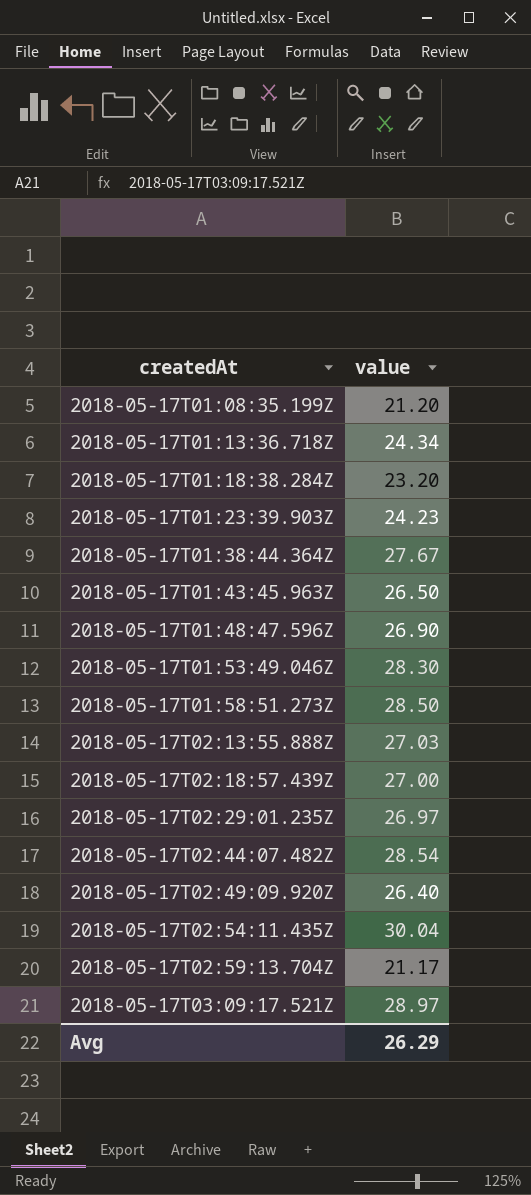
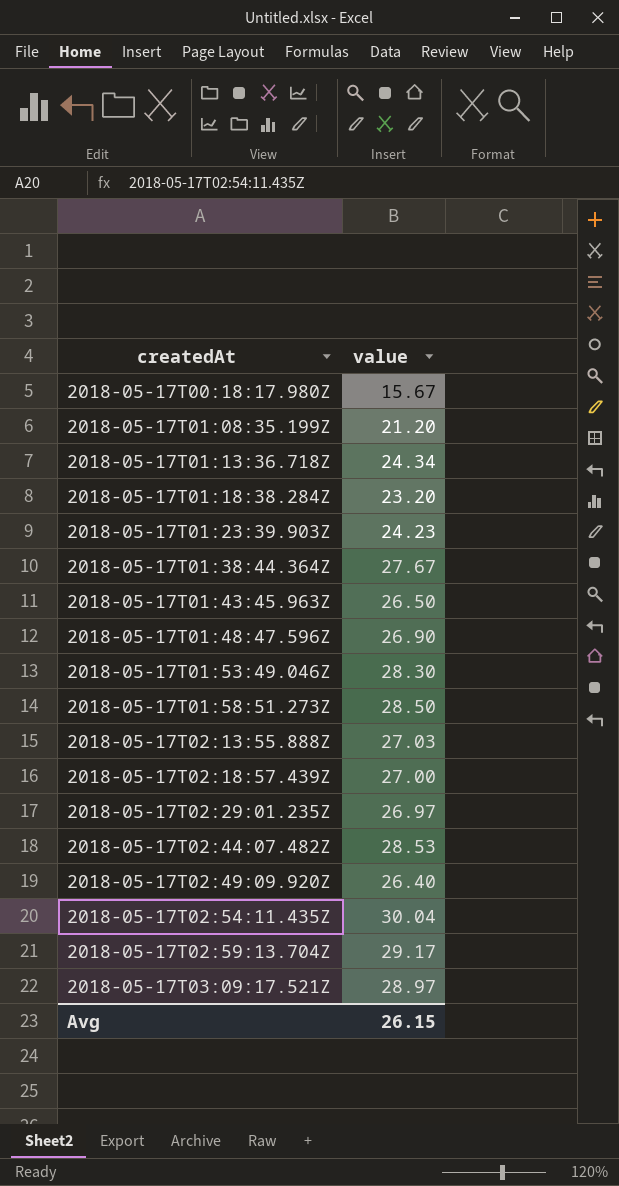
row 2018-05-17T00:18:17.980Z: none -> 15.67
2018-05-17T02:44:07.482Z | value: 28.54 -> 28.53
2018-05-17T02:59:13.704Z | value: 21.17 -> 29.17
Avg | value: 26.29 -> 26.15

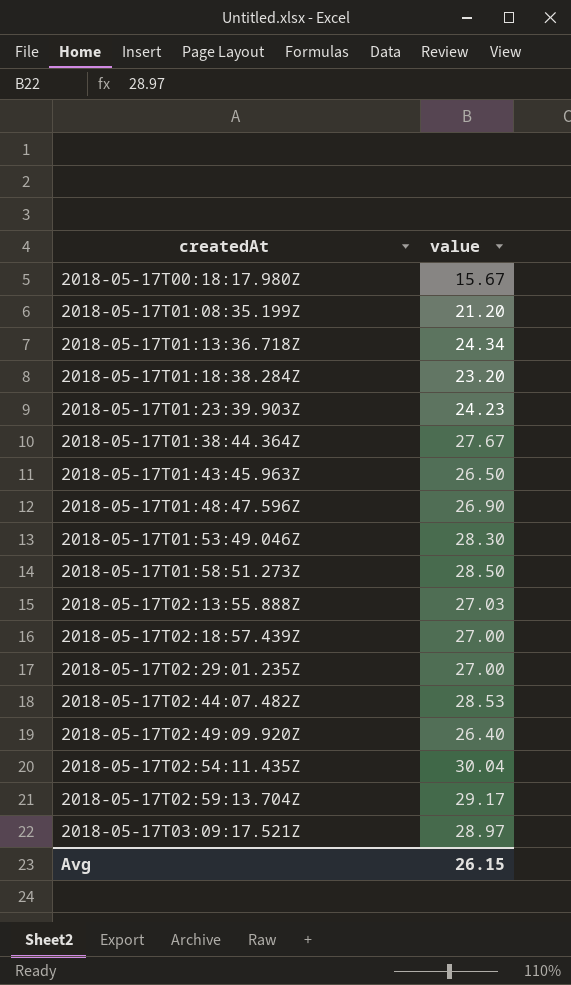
2018-05-17T02:29:01.235Z | value: 26.97 -> 27.00

